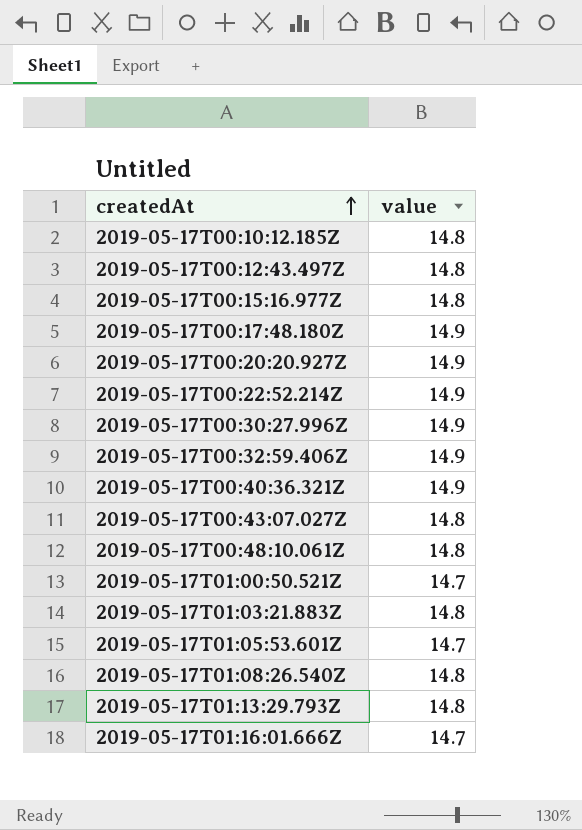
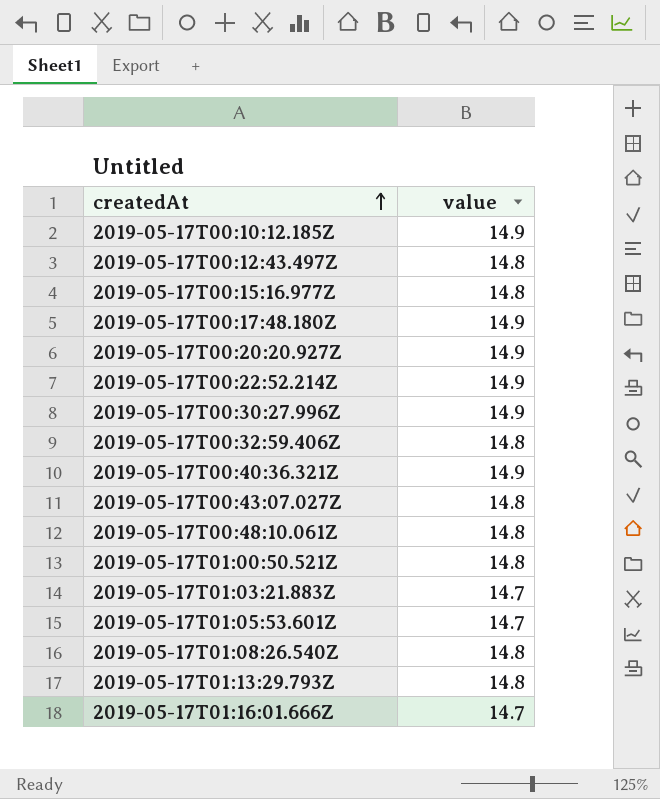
2019-05-17T00:10:12.185Z | value: 14.8 -> 14.9
2019-05-17T00:32:59.406Z | value: 14.9 -> 14.8
2019-05-17T01:00:50.521Z | value: 14.7 -> 14.8
2019-05-17T01:03:21.883Z | value: 14.8 -> 14.7

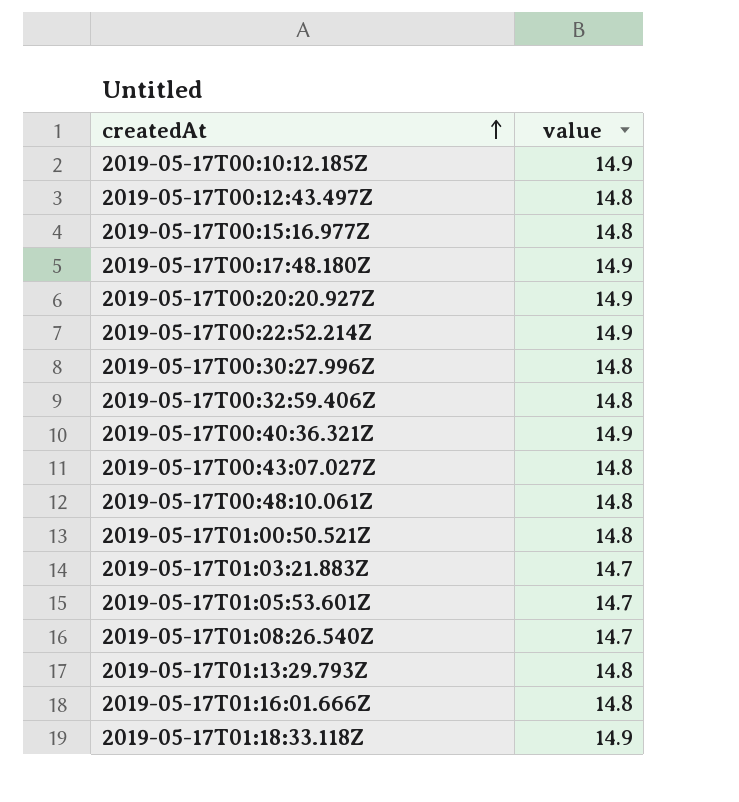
2019-05-17T00:30:27.996Z | value: 14.9 -> 14.8
2019-05-17T01:08:26.540Z | value: 14.8 -> 14.7
2019-05-17T01:16:01.666Z | value: 14.7 -> 14.8
row 2019-05-17T01:18:33.118Z: none -> 14.9

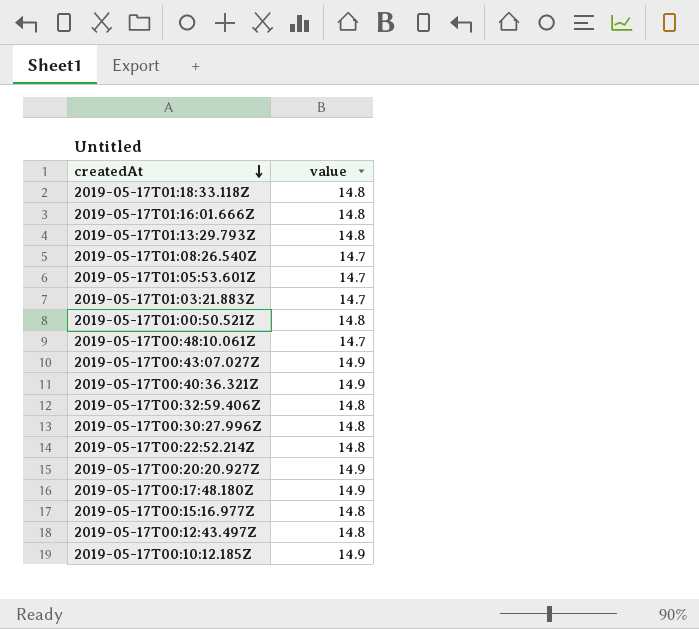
row order: createdAt ascending -> createdAt descending
2019-05-17T01:18:33.118Z | value: 14.9 -> 14.8
2019-05-17T00:48:10.061Z | value: 14.8 -> 14.7
2019-05-17T00:43:07.027Z | value: 14.8 -> 14.9
2019-05-17T00:22:52.214Z | value: 14.9 -> 14.8

